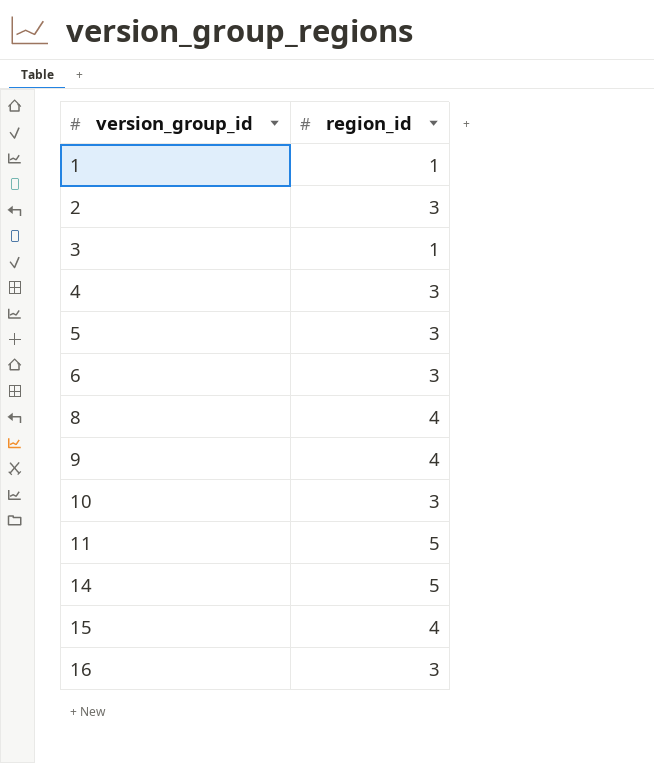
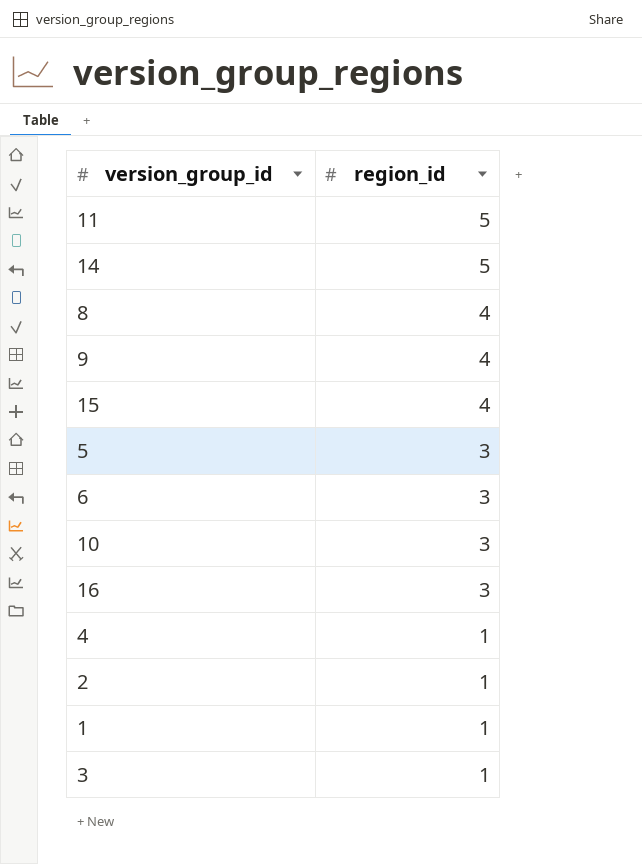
row order: version_group_id ascending -> region_id descending
4 | region_id: 3 -> 1
2 | region_id: 3 -> 1

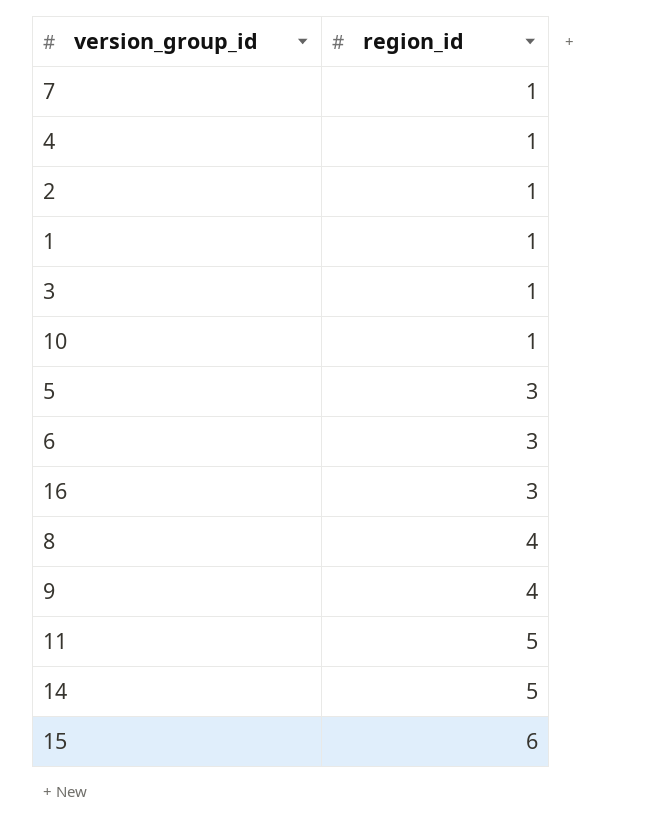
row order: region_id descending -> region_id ascending
row 7: none -> 1
10 | region_id: 3 -> 1
15 | region_id: 4 -> 6

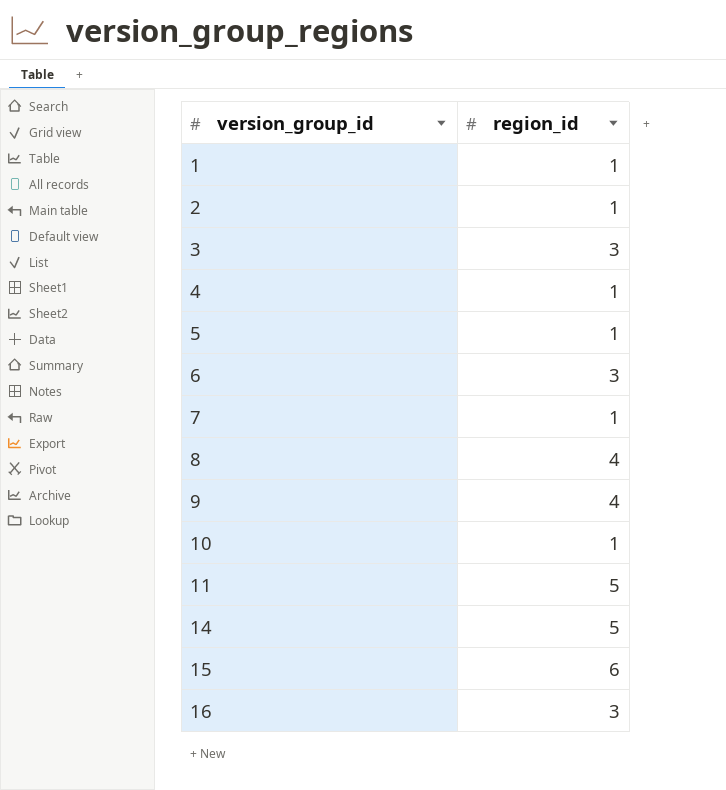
row order: region_id ascending -> version_group_id ascending
3 | region_id: 1 -> 3
5 | region_id: 3 -> 1

